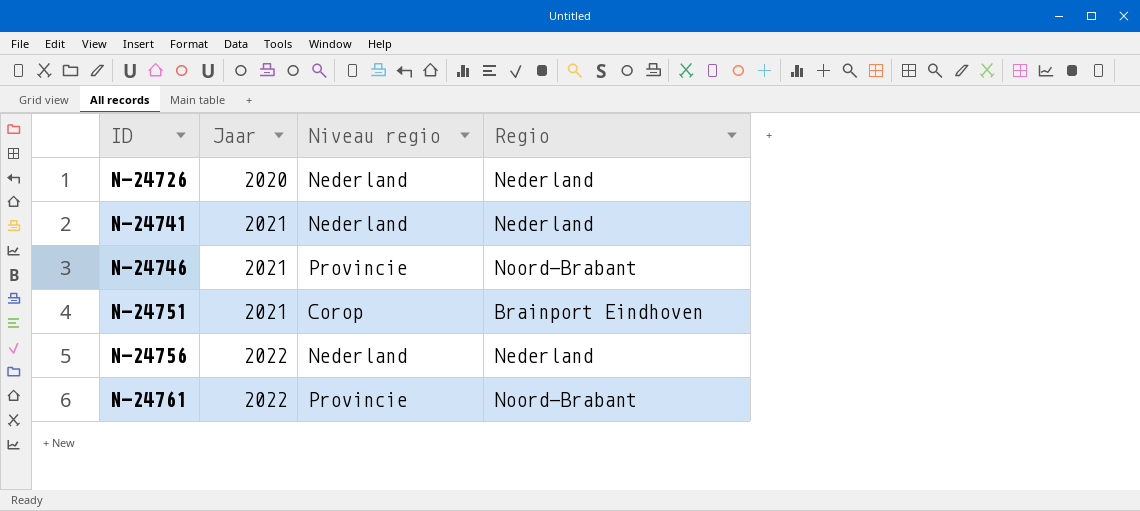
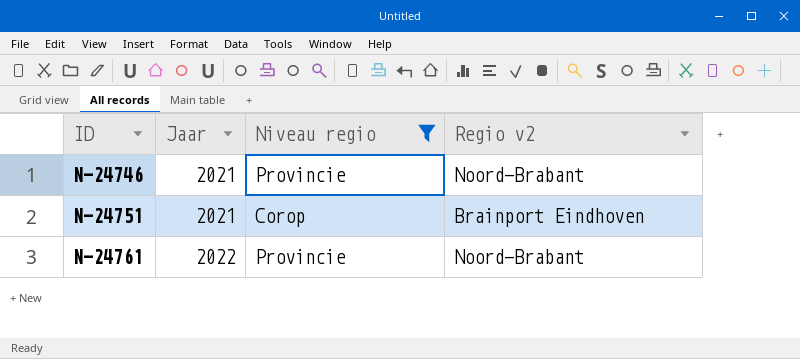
filter: none -> Niveau regio != Nederland
column name: Regio -> Regio v2

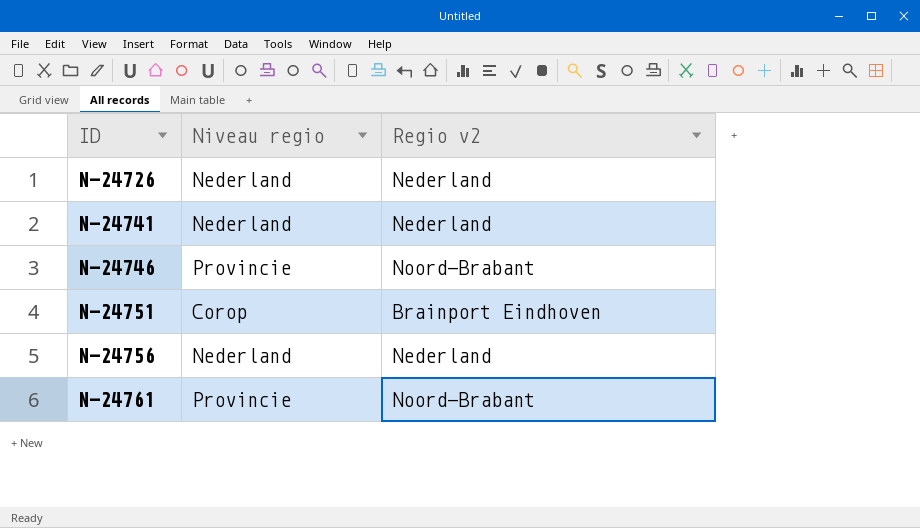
filter: Niveau regio != Nederland -> none
column Jaar | position: 2 -> none

